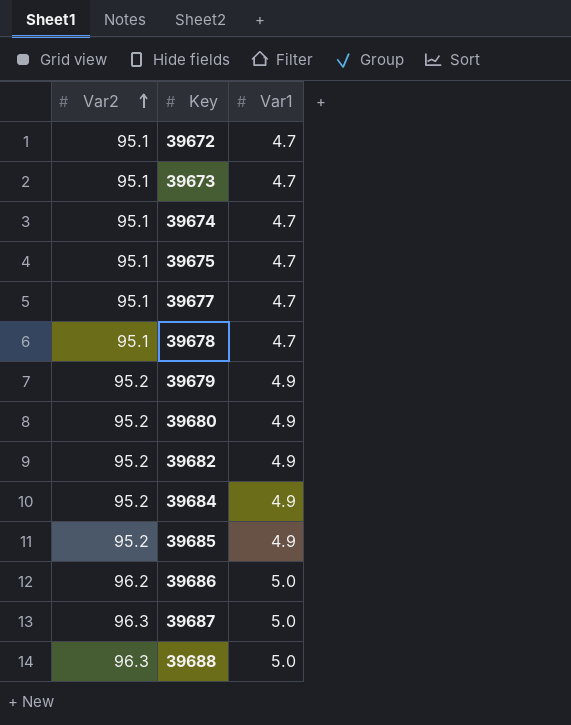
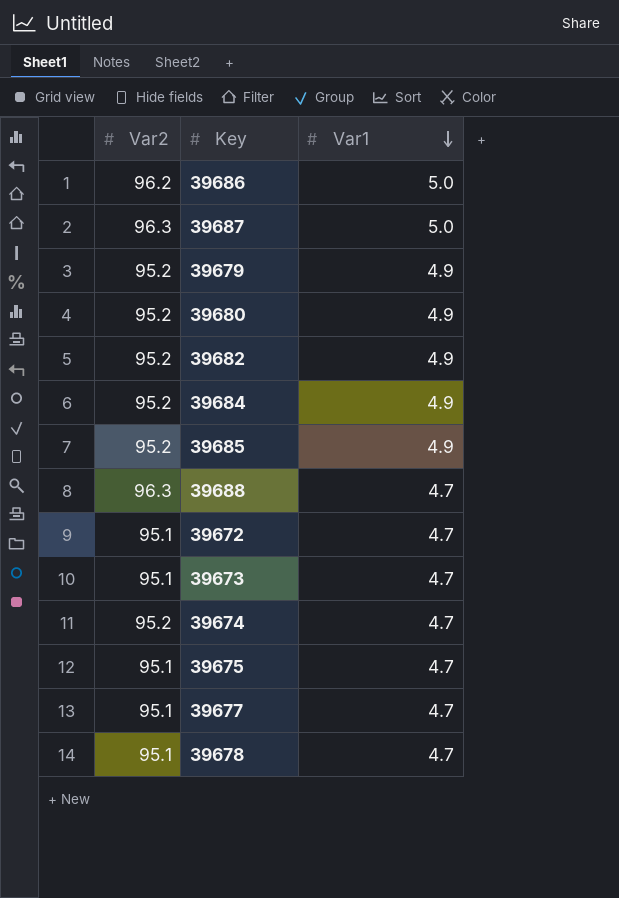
row order: Var2 ascending -> Var1 descending
39688 | Var1: 5.0 -> 4.7
39674 | Var2: 95.1 -> 95.2

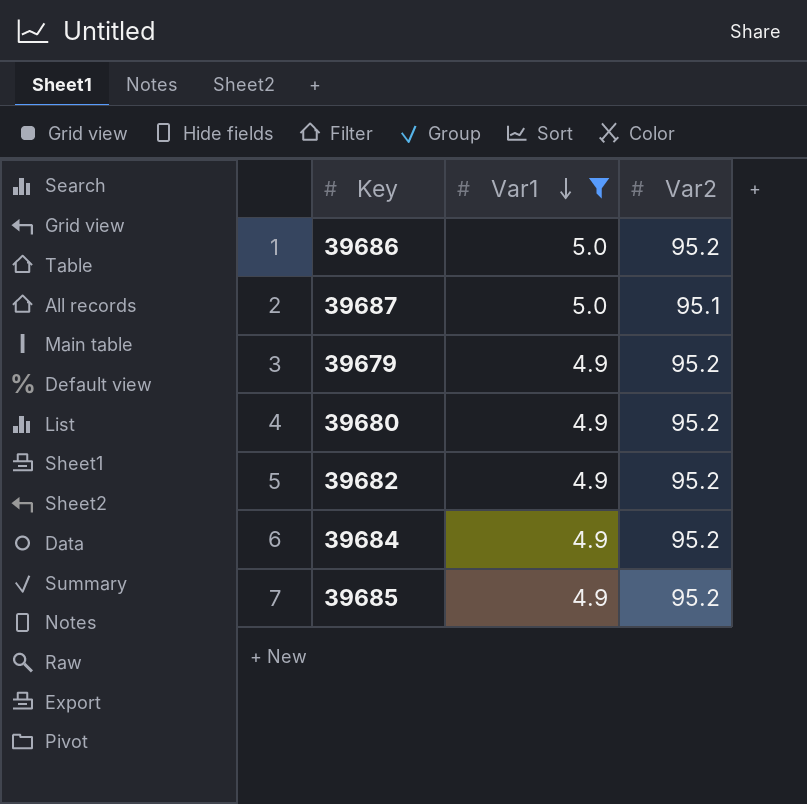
filter: none -> Var1 != 4.7
column Var2 | position: 1 -> 3
39686 | Var2: 96.2 -> 95.2
39687 | Var2: 96.3 -> 95.1

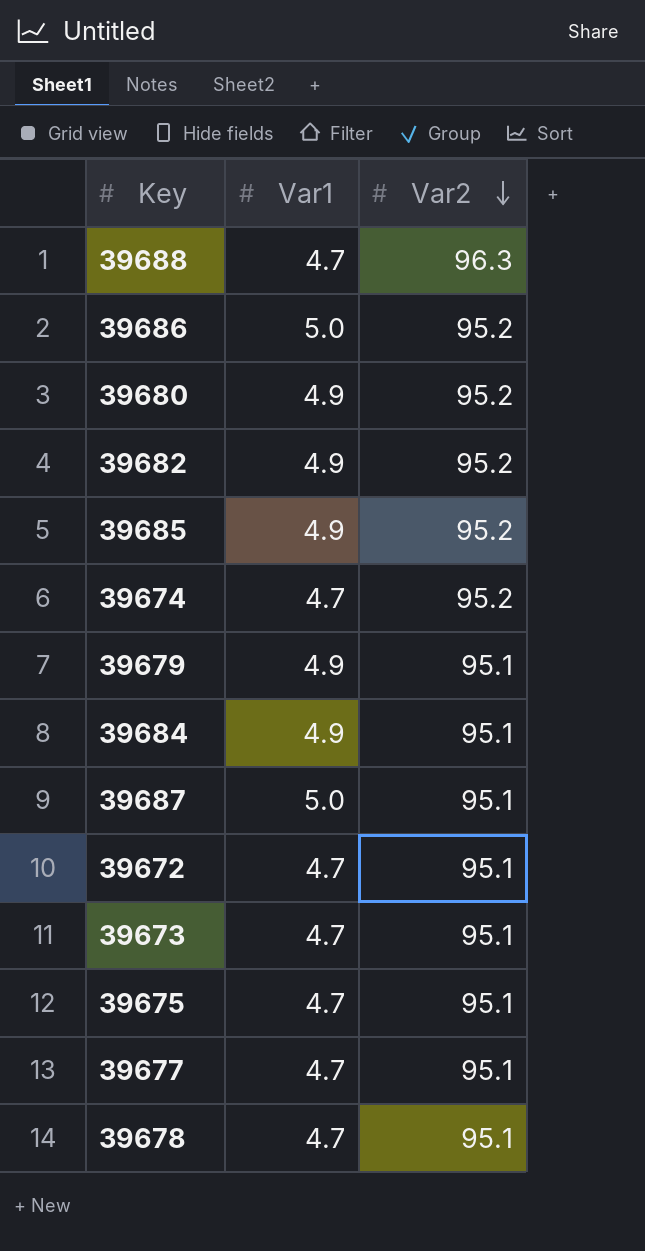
filter: Var1 != 4.7 -> none
row order: Var1 descending -> Var2 descending
39679 | Var2: 95.2 -> 95.1
39684 | Var2: 95.2 -> 95.1

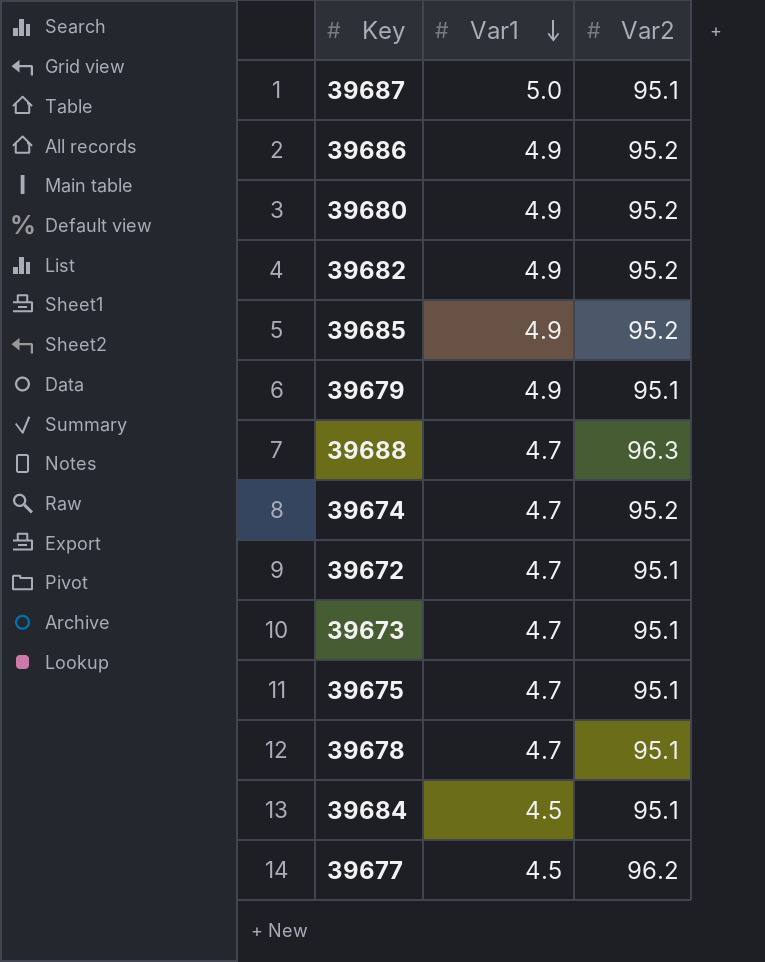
row order: Var2 descending -> Var1 descending
39686 | Var1: 5.0 -> 4.9
39684 | Var1: 4.9 -> 4.5
39677 | Var1: 4.7 -> 4.5
39677 | Var2: 95.1 -> 96.2

